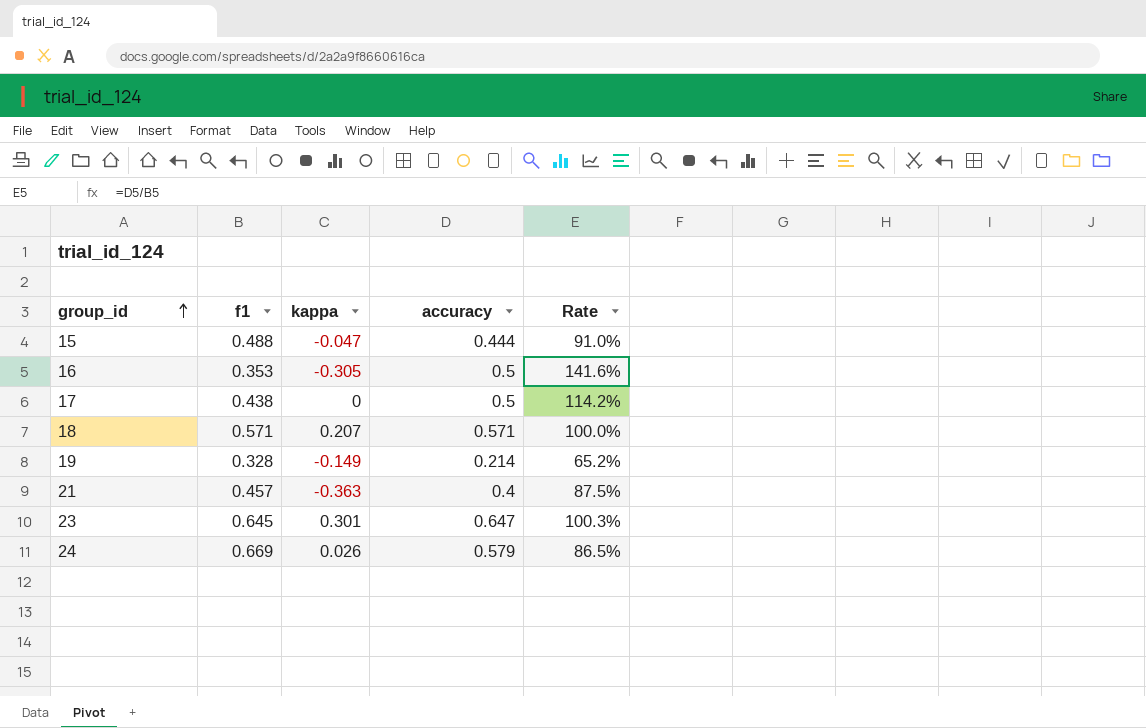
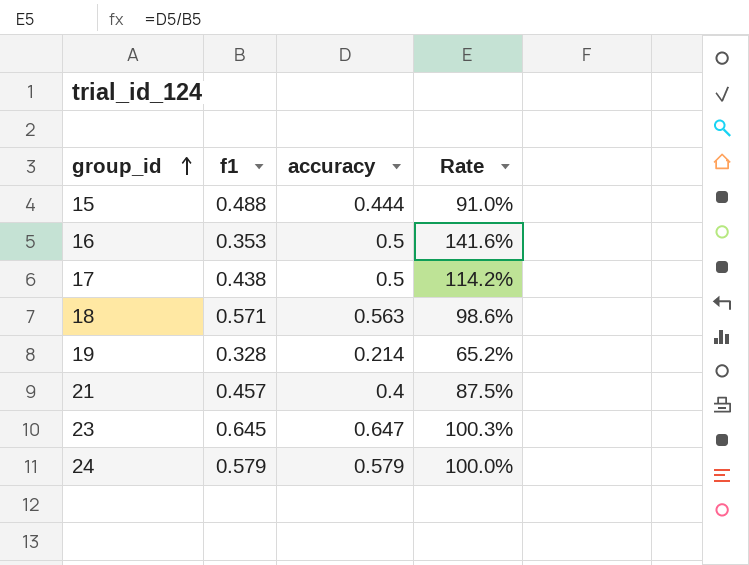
column kappa | position: 3 -> none
18 | accuracy: 0.571 -> 0.563
18 | Rate: 100.0% -> 98.6%
24 | f1: 0.669 -> 0.579
24 | Rate: 86.5% -> 100.0%

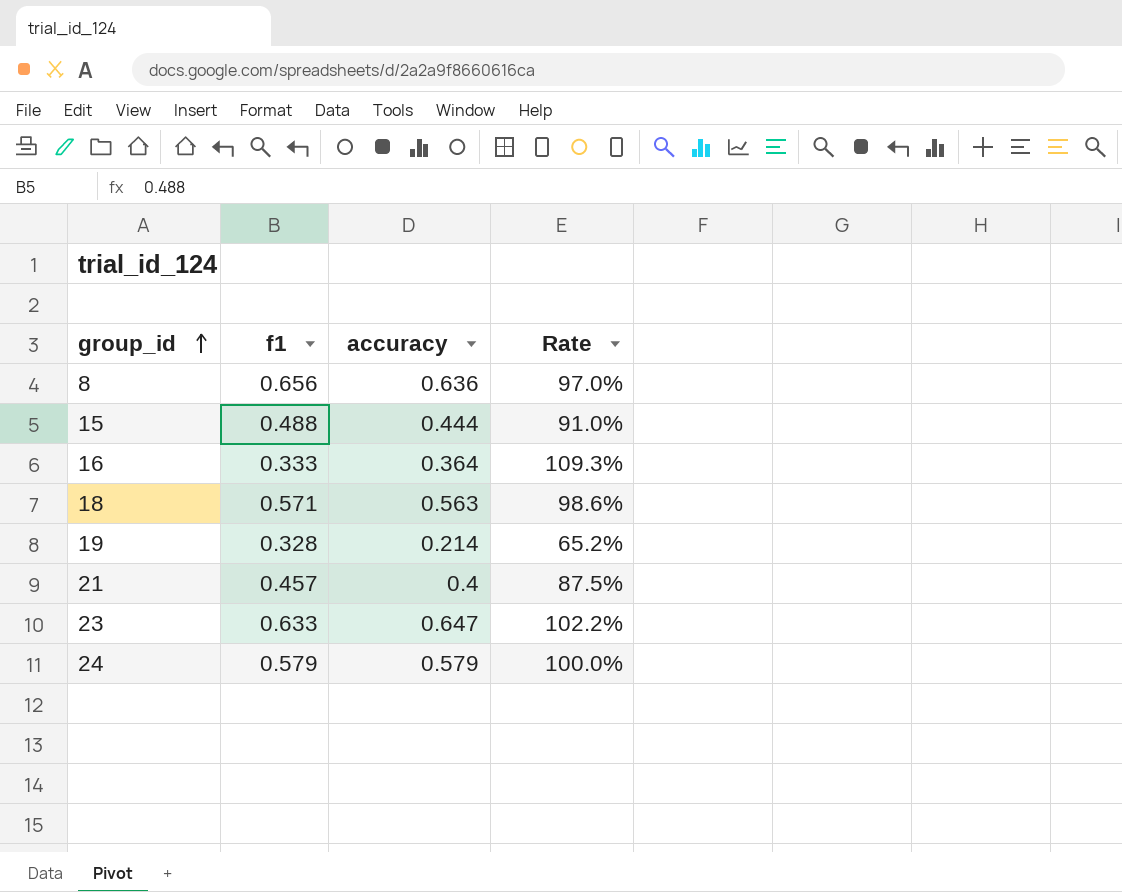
row 17: 0.438 | 0.5 | 114.2% -> none
row 8: none -> 0.656 | 0.636 | 97.0%
16 | f1: 0.353 -> 0.333
16 | accuracy: 0.5 -> 0.364
16 | Rate: 141.6% -> 109.3%
23 | f1: 0.645 -> 0.633
23 | Rate: 100.3% -> 102.2%

